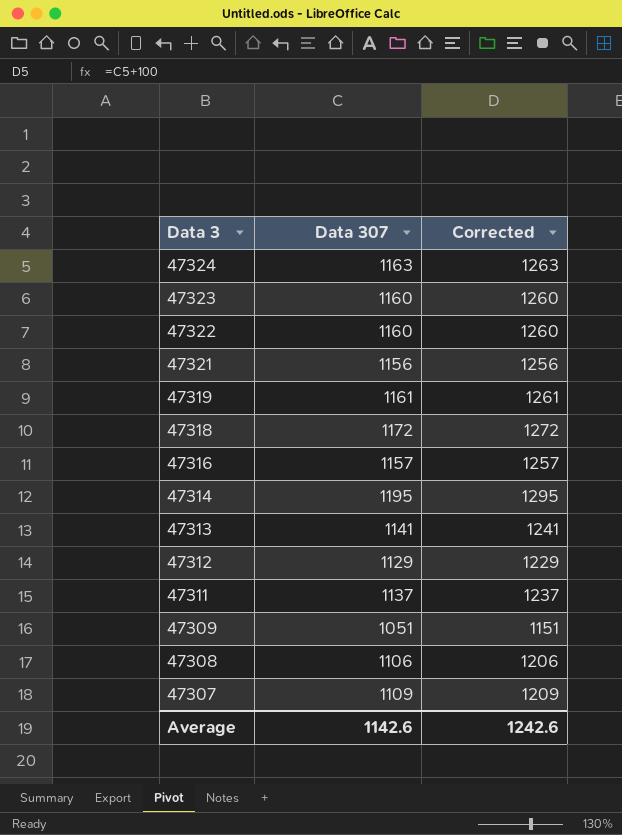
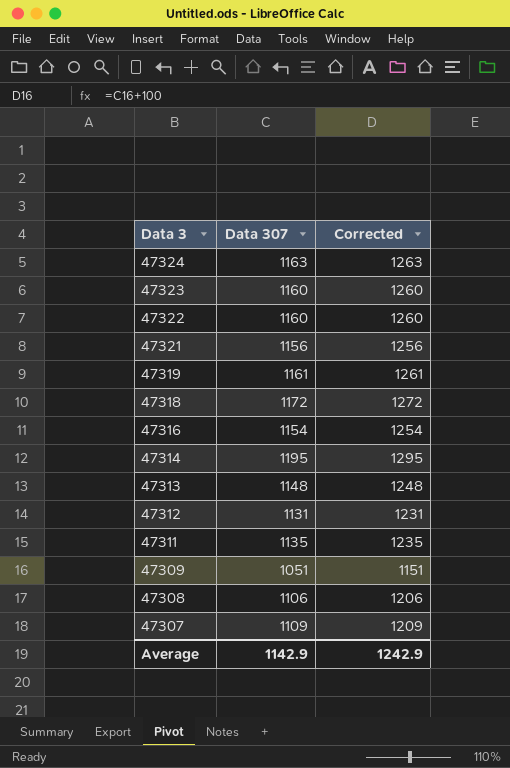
47316 | Data 307: 1157 -> 1154
47316 | Corrected: 1257 -> 1254
47313 | Data 307: 1141 -> 1148
47313 | Corrected: 1241 -> 1248
47312 | Data 307: 1129 -> 1131
47312 | Corrected: 1229 -> 1231
47311 | Data 307: 1137 -> 1135
47311 | Corrected: 1237 -> 1235
Average | Data 307: 1142.6 -> 1142.9
Average | Corrected: 1242.6 -> 1242.9

